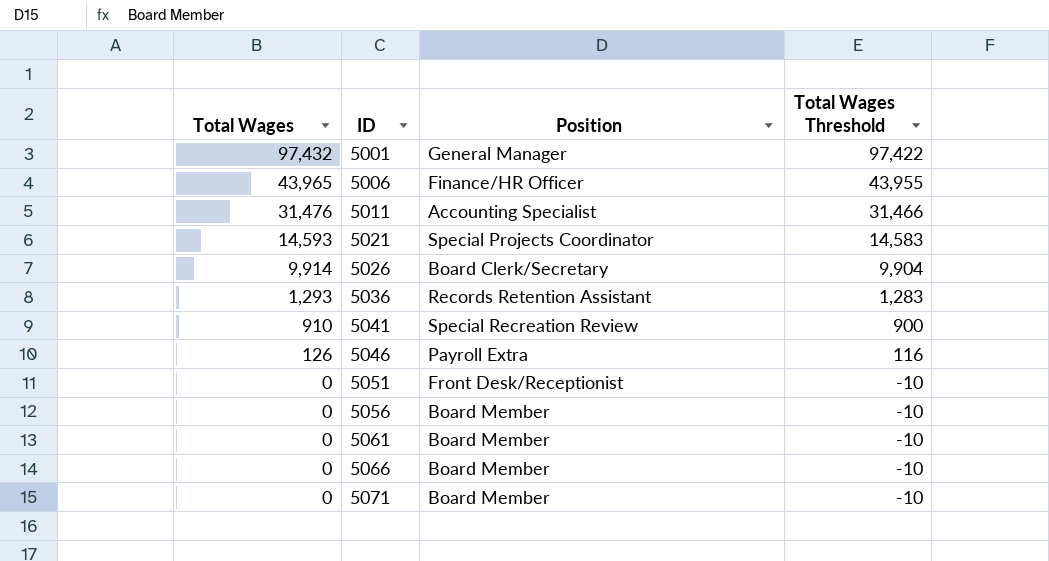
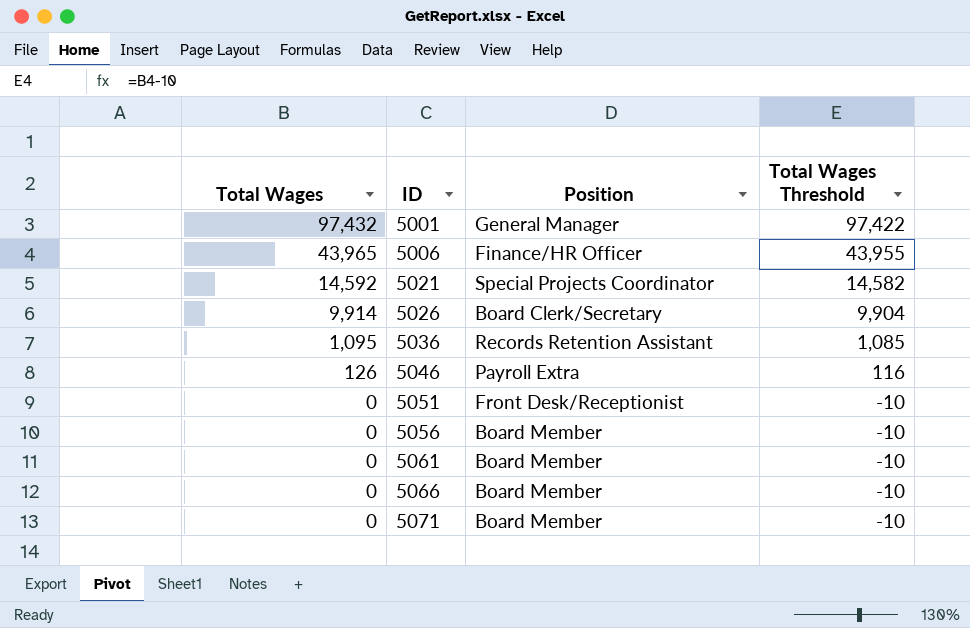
row 5011: 31,476 | Accounting Specialist | 31,466 -> none
row 5041: 910 | Special Recreation Review | 900 -> none
5021 | Total Wages: 14,593 -> 14,592
5021 | Total Wages Threshold: 14,583 -> 14,582
5036 | Total Wages: 1,293 -> 1,095
5036 | Total Wages Threshold: 1,283 -> 1,085

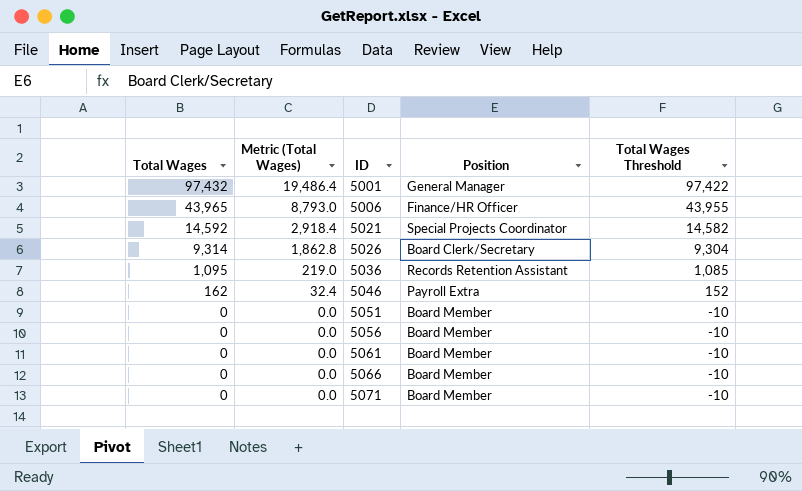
column Metric (Total Wages) | formula: none -> [Total Wages] * 0.2
5026 | Total Wages: 9,914 -> 9,314
5026 | Total Wages Threshold: 9,904 -> 9,304
5046 | Total Wages: 126 -> 162
5046 | Total Wages Threshold: 116 -> 152
5051 | Position: Front Desk/Receptionist -> Board Member

